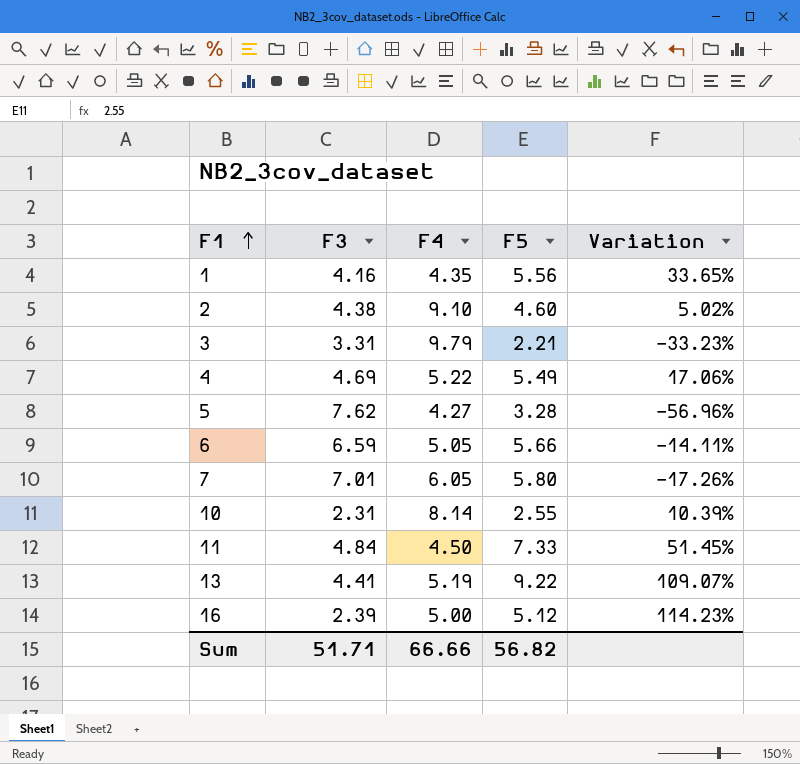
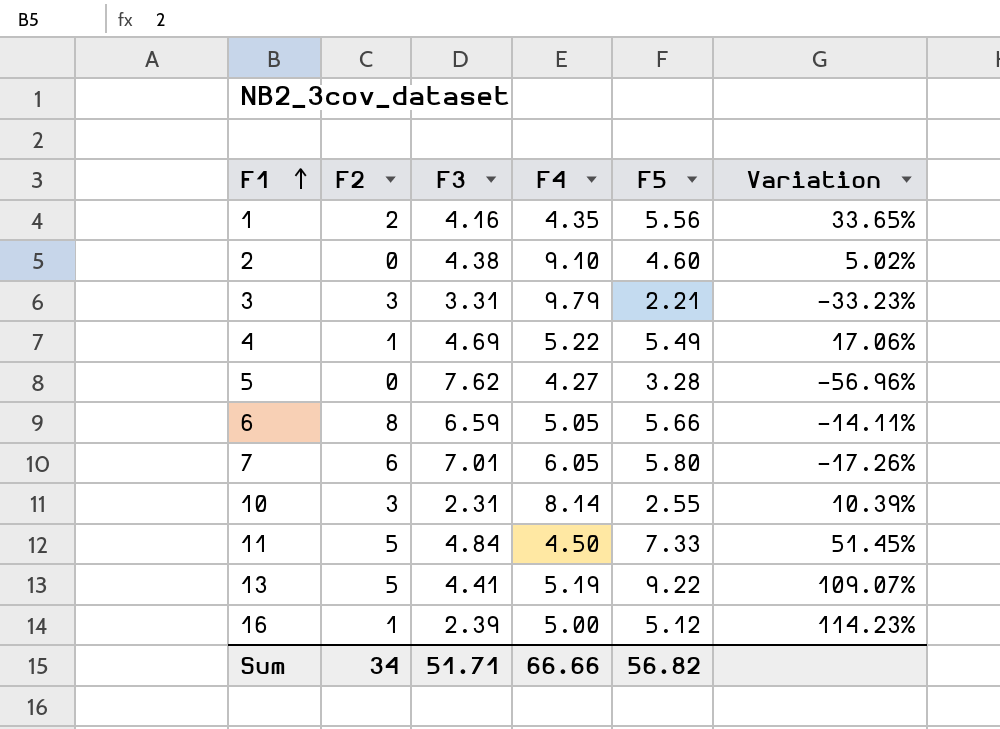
column F2 | position: none -> 2

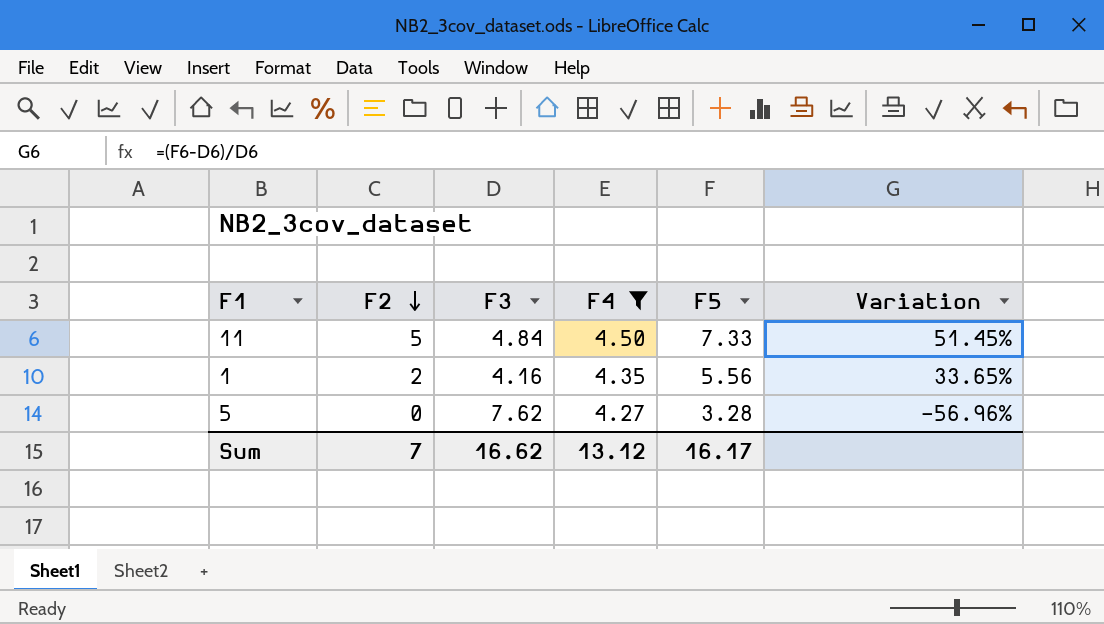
filter: none -> F4 <= 4.50
row order: F1 ascending -> F2 descending
Sum | F2: 34 -> 7
Sum | F3: 51.71 -> 16.62
Sum | F4: 66.66 -> 13.12
Sum | F5: 56.82 -> 16.17

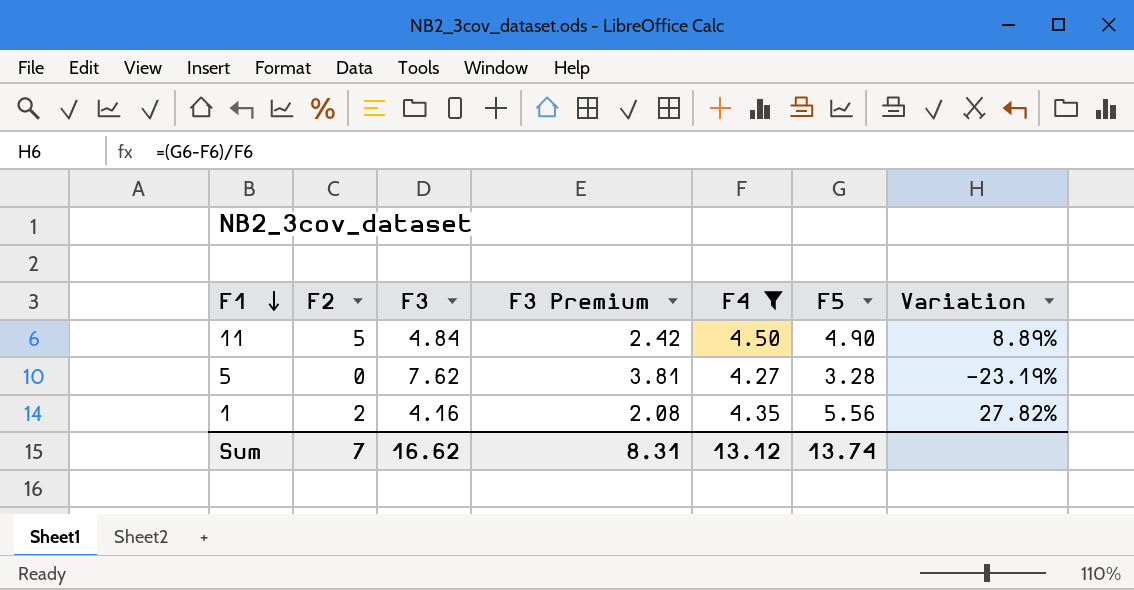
row order: F2 descending -> F1 descending
column F3 Premium | formula: none -> [F3] * 0.5
column Variation | formula: ([F5] - [F3]) / [F3] -> ([F5] - [F4]) / [F4]
11 | F5: 7.33 -> 4.90
Sum | F5: 16.17 -> 13.74

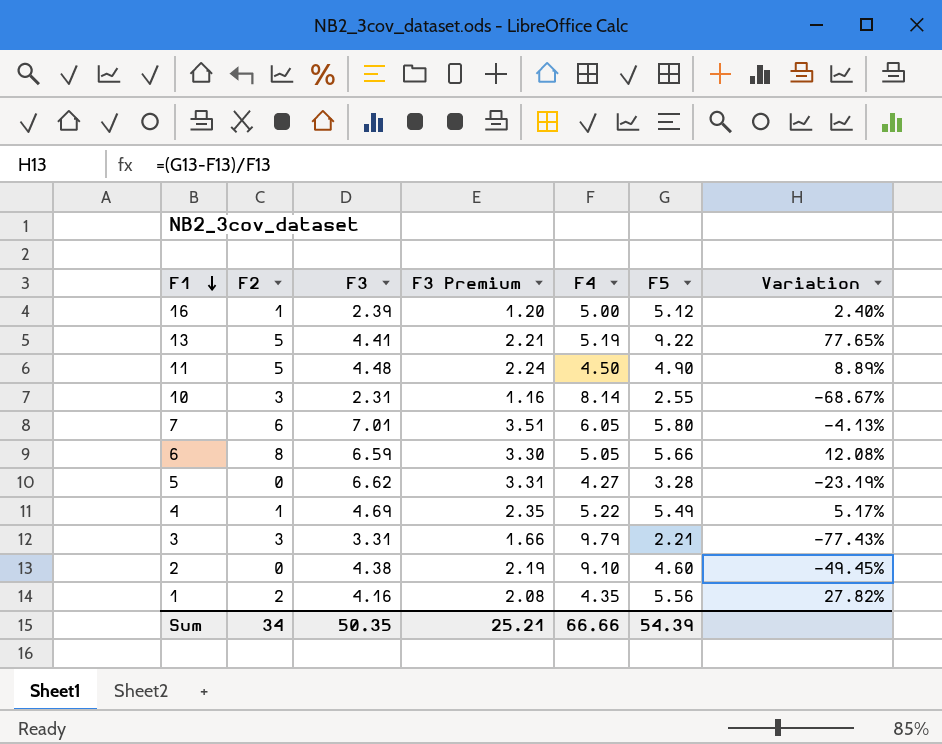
filter: F4 <= 4.50 -> none
11 | F3: 4.84 -> 4.48
11 | F3 Premium: 2.42 -> 2.24
5 | F3: 7.62 -> 6.62
5 | F3 Premium: 3.81 -> 3.31
Sum | F2: 7 -> 34
Sum | F3: 16.62 -> 50.35
Sum | F3 Premium: 8.31 -> 25.21
Sum | F4: 13.12 -> 66.66
Sum | F5: 13.74 -> 54.39

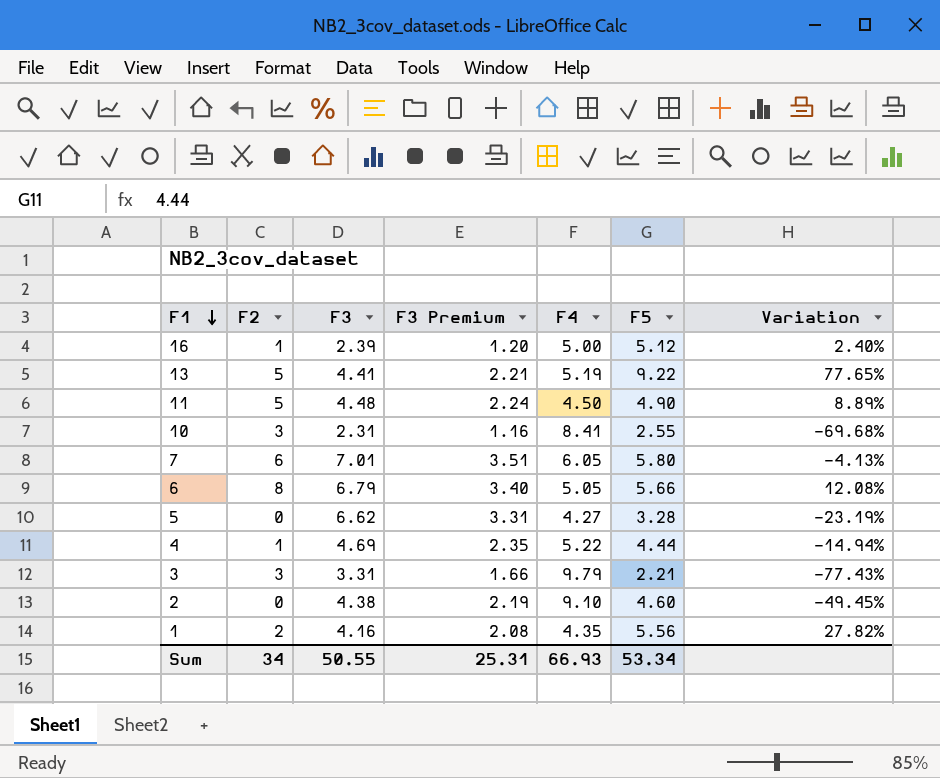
10 | F4: 8.14 -> 8.41
10 | Variation: -68.67% -> -69.68%
6 | F3: 6.59 -> 6.79
6 | F3 Premium: 3.30 -> 3.40
4 | F5: 5.49 -> 4.44
4 | Variation: 5.17% -> -14.94%
Sum | F3: 50.35 -> 50.55
Sum | F3 Premium: 25.21 -> 25.31
Sum | F4: 66.66 -> 66.93
Sum | F5: 54.39 -> 53.34

